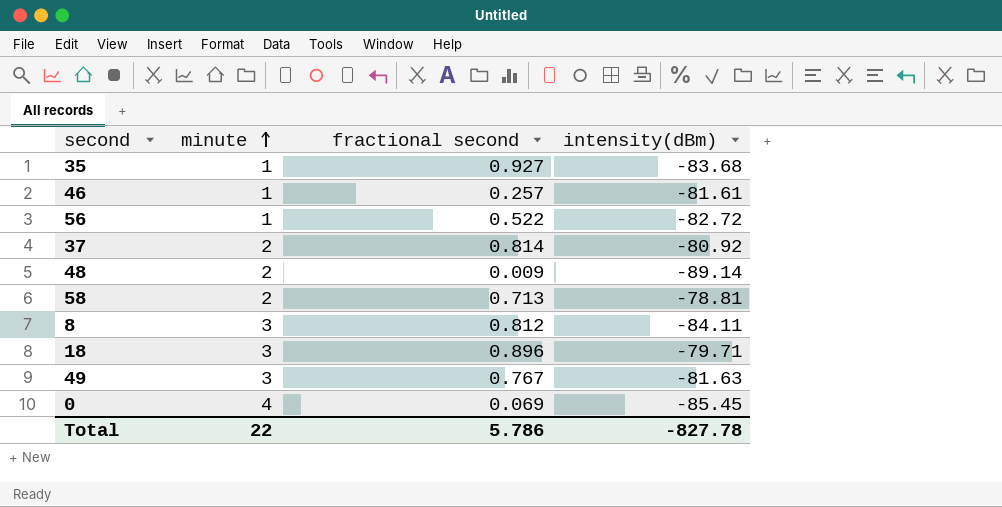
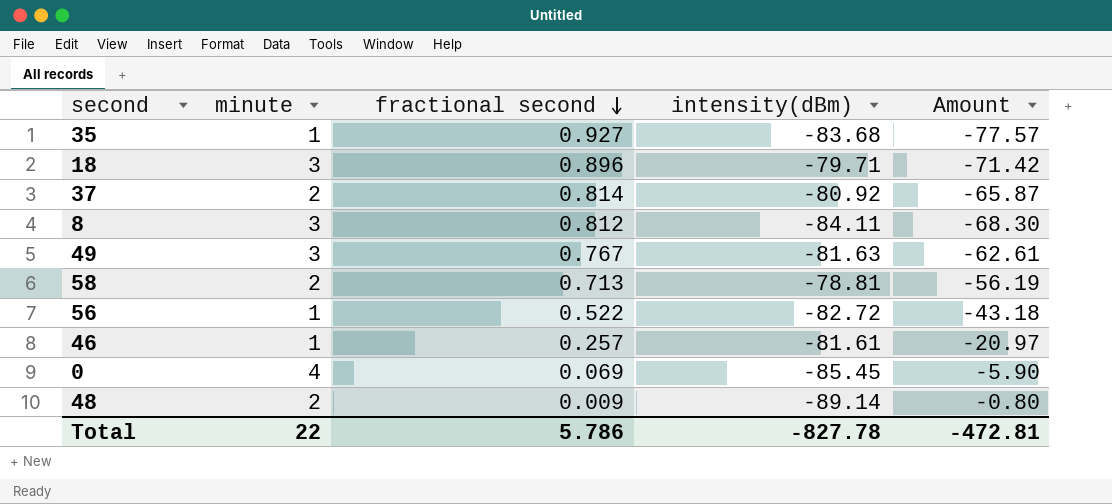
row order: minute ascending -> fractional second descending
column Amount | formula: none -> [fractional second] * [intensity(dBm)]

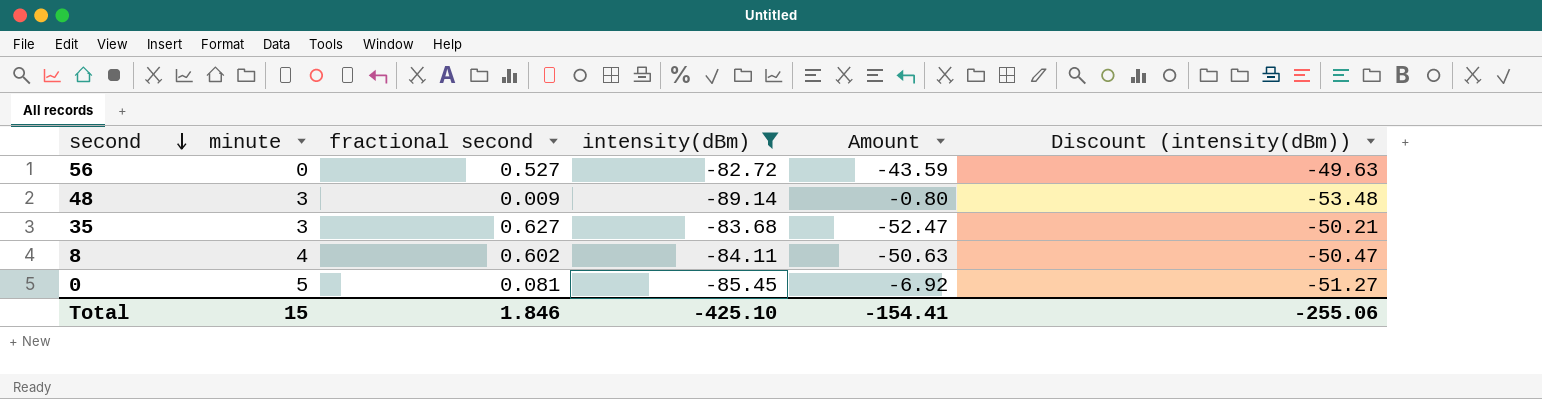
filter: none -> intensity(dBm) <= -82.72
row order: fractional second descending -> second descending
column Discount (intensity(dBm)) | formula: none -> [intensity(dBm)] * 0.6
56 | minute: 1 -> 0
56 | fractional second: 0.522 -> 0.527
56 | Amount: -43.18 -> -43.59
48 | minute: 2 -> 3
35 | minute: 1 -> 3
35 | fractional second: 0.927 -> 0.627
35 | Amount: -77.57 -> -52.47
8 | minute: 3 -> 4
8 | fractional second: 0.812 -> 0.602
8 | Amount: -68.30 -> -50.63
0 | minute: 4 -> 5
0 | fractional second: 0.069 -> 0.081
0 | Amount: -5.90 -> -6.92
Total | minute: 22 -> 15
Total | fractional second: 5.786 -> 1.846
Total | intensity(dBm): -827.78 -> -425.10
Total | Amount: -472.81 -> -154.41

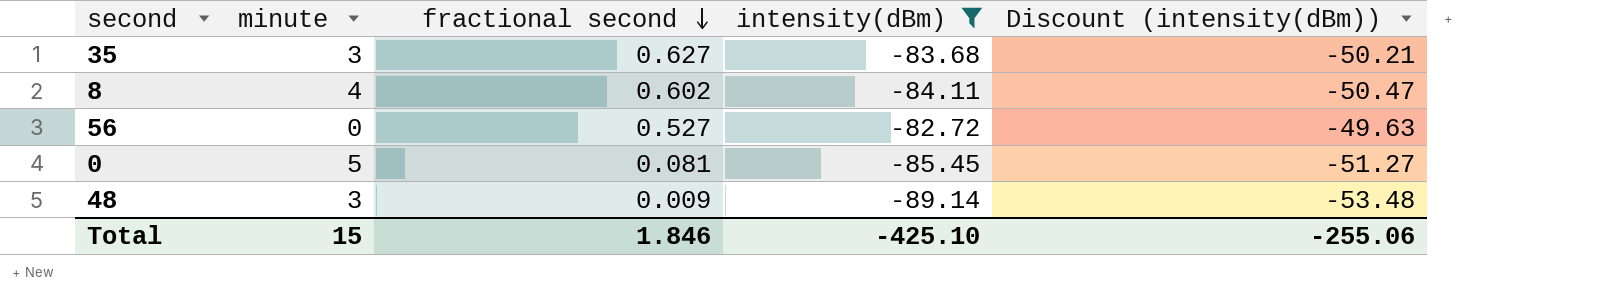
row order: second descending -> fractional second descending
column Amount | formula: [fractional second] * [intensity(dBm)] -> none

